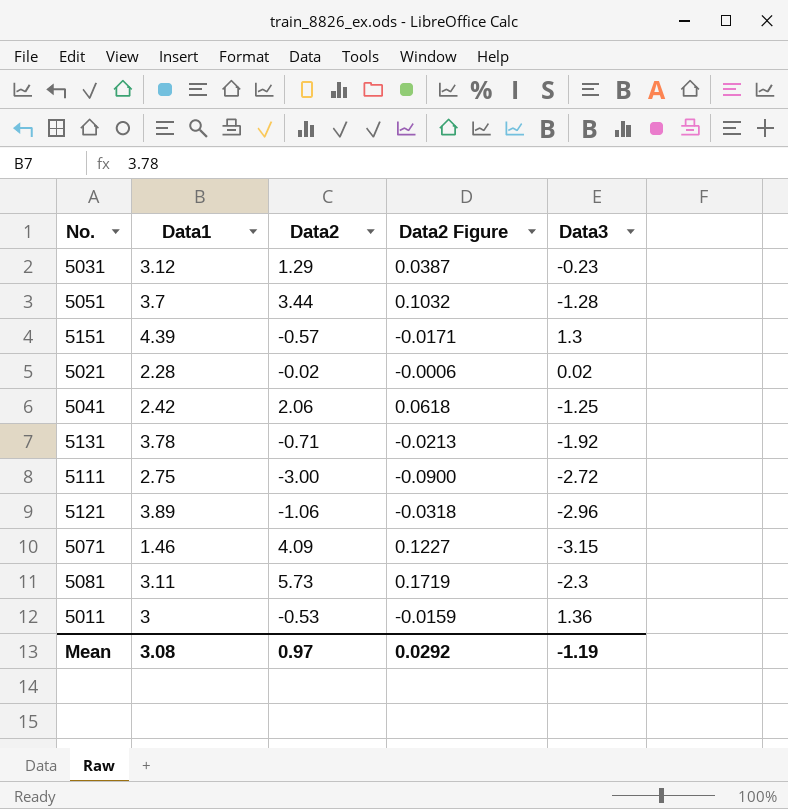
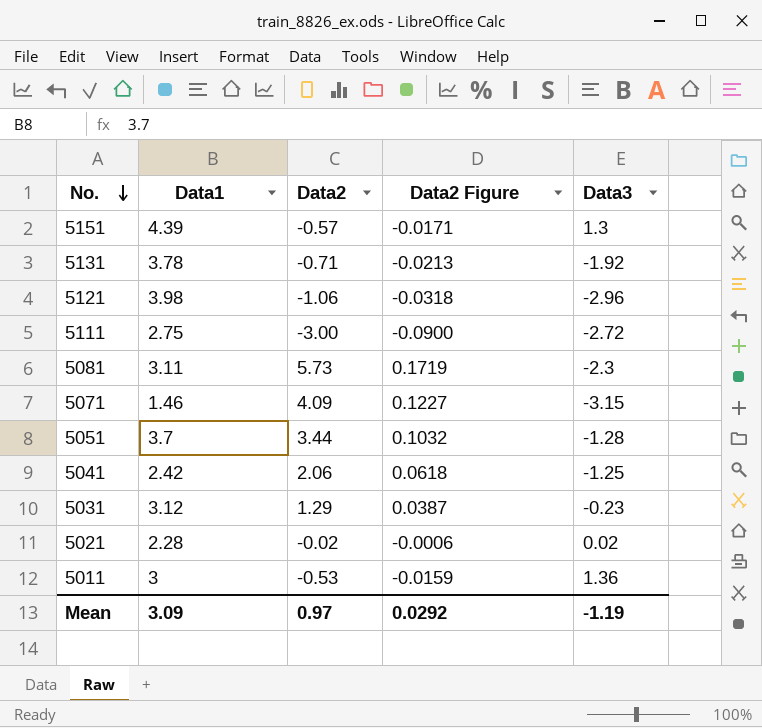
row order: none -> No. descending
5121 | Data1: 3.89 -> 3.98
Mean | Data1: 3.08 -> 3.09

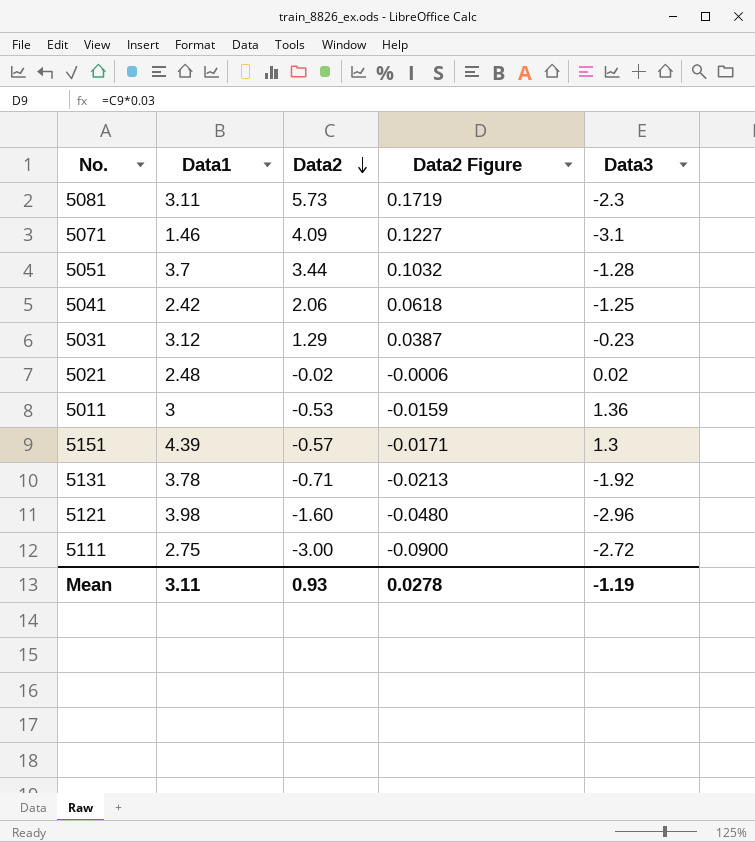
row order: No. descending -> Data2 descending
5071 | Data3: -3.15 -> -3.1
5021 | Data1: 2.28 -> 2.48
5121 | Data2: -1.06 -> -1.60
5121 | Data2 Figure: -0.0318 -> -0.0480
Mean | Data1: 3.09 -> 3.11
Mean | Data2: 0.97 -> 0.93
Mean | Data2 Figure: 0.0292 -> 0.0278

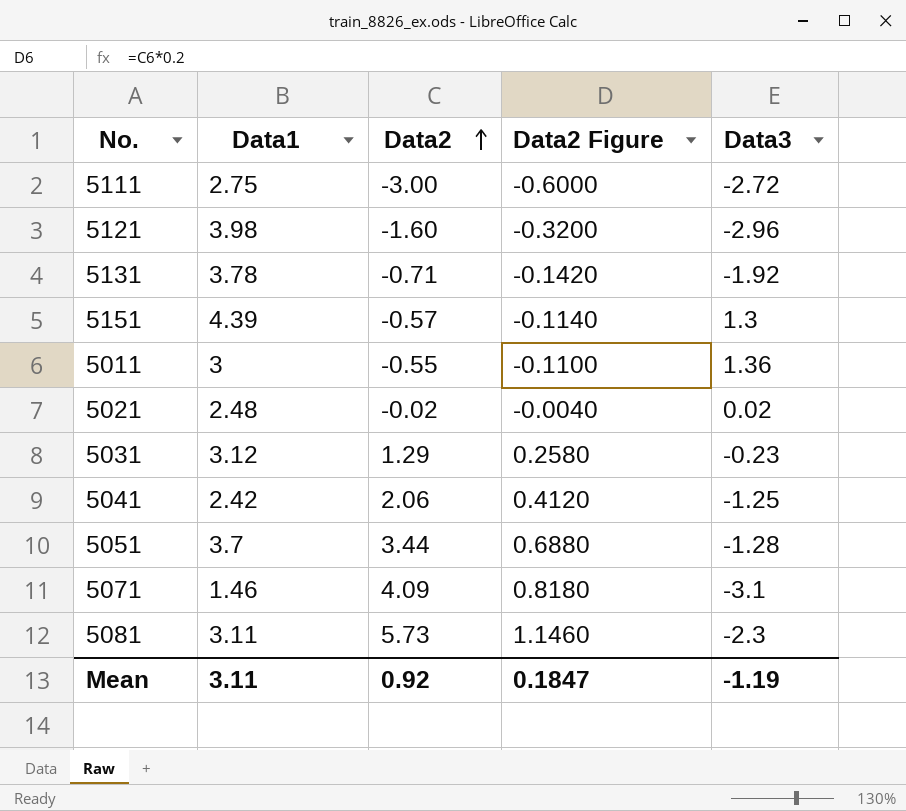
row order: Data2 descending -> Data2 ascending
column Data2 Figure | formula: [Data2] * 0.03 -> [Data2] * 0.2
5011 | Data2: -0.53 -> -0.55
Mean | Data2: 0.93 -> 0.92
Mean | Data2 Figure: 0.0278 -> 0.1847

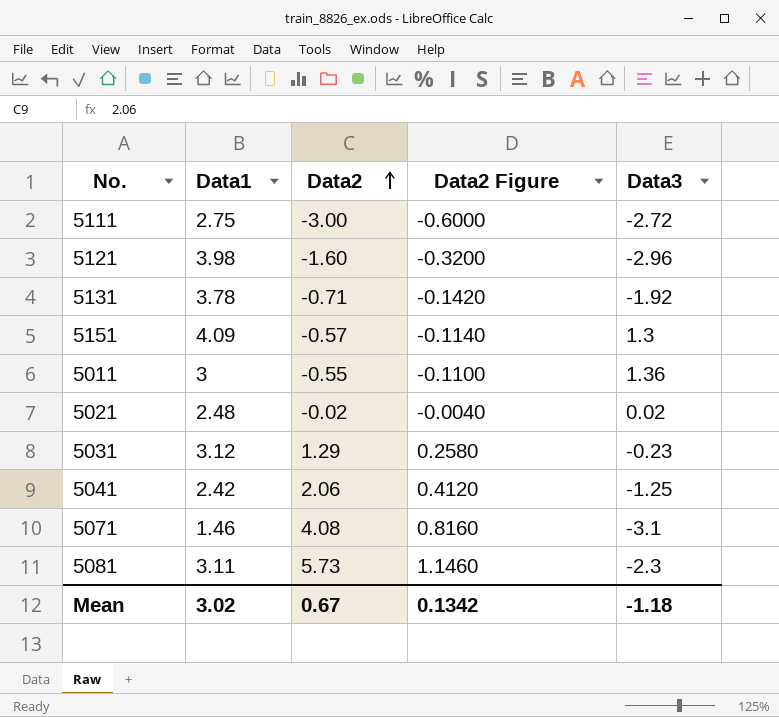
row 5051: 3.7 | 3.44 | 0.6880 | -1.28 -> none
5151 | Data1: 4.39 -> 4.09
5071 | Data2: 4.09 -> 4.08
5071 | Data2 Figure: 0.8180 -> 0.8160
Mean | Data1: 3.11 -> 3.02
Mean | Data2: 0.92 -> 0.67
Mean | Data2 Figure: 0.1847 -> 0.1342
Mean | Data3: -1.19 -> -1.18

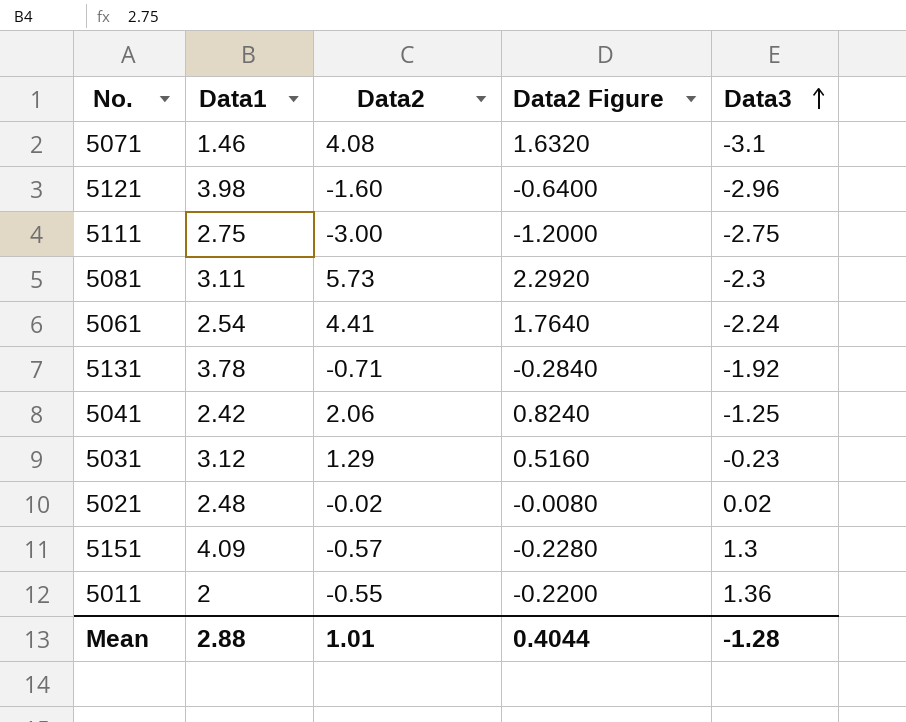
row order: Data2 ascending -> Data3 ascending
column Data2 Figure | formula: [Data2] * 0.2 -> [Data2] * 0.4
5111 | Data3: -2.72 -> -2.75
row 5061: none -> 2.54 | 4.41 | 1.7640 | -2.24
5011 | Data1: 3 -> 2
Mean | Data1: 3.02 -> 2.88
Mean | Data2: 0.67 -> 1.01
Mean | Data2 Figure: 0.1342 -> 0.4044
Mean | Data3: -1.18 -> -1.28

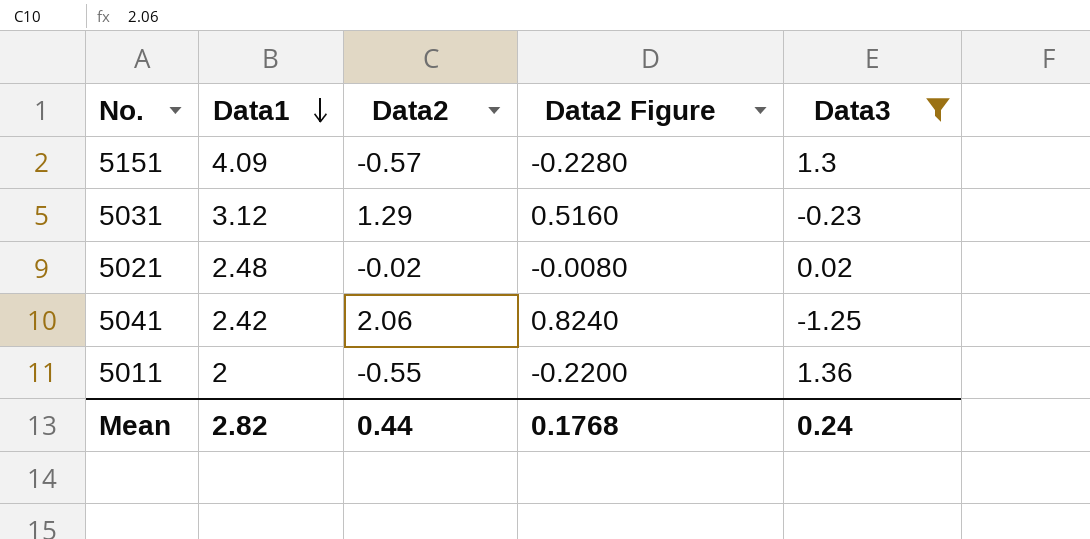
filter: none -> Data3 >= -1.25
row order: Data3 ascending -> Data1 descending
Mean | Data1: 2.88 -> 2.82
Mean | Data2: 1.01 -> 0.44
Mean | Data2 Figure: 0.4044 -> 0.1768
Mean | Data3: -1.28 -> 0.24

